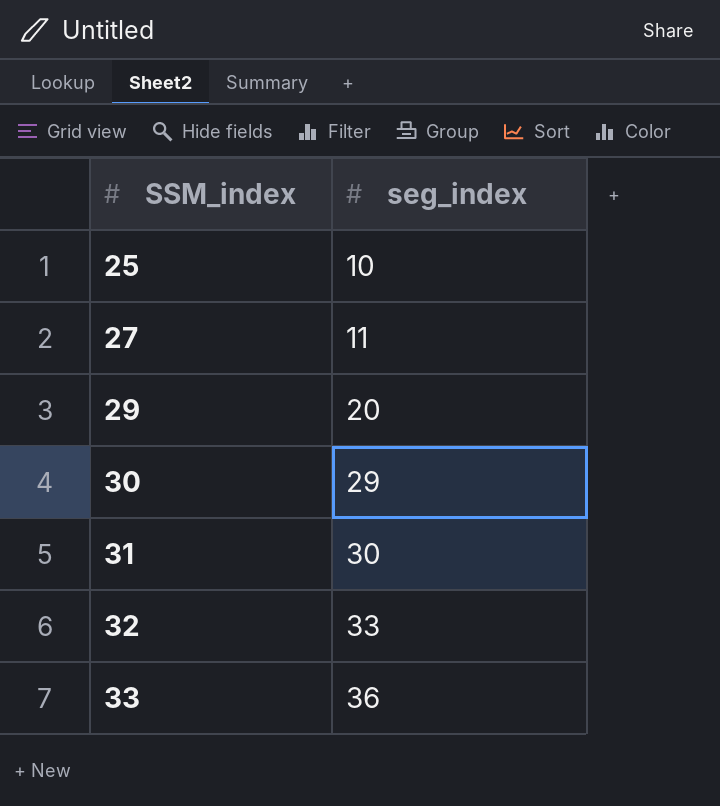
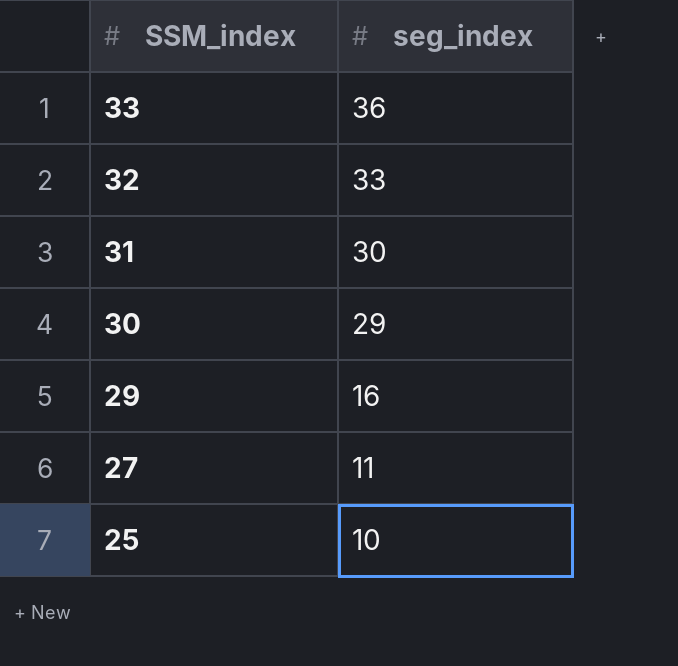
row order: SSM_index ascending -> SSM_index descending
29 | seg_index: 20 -> 16

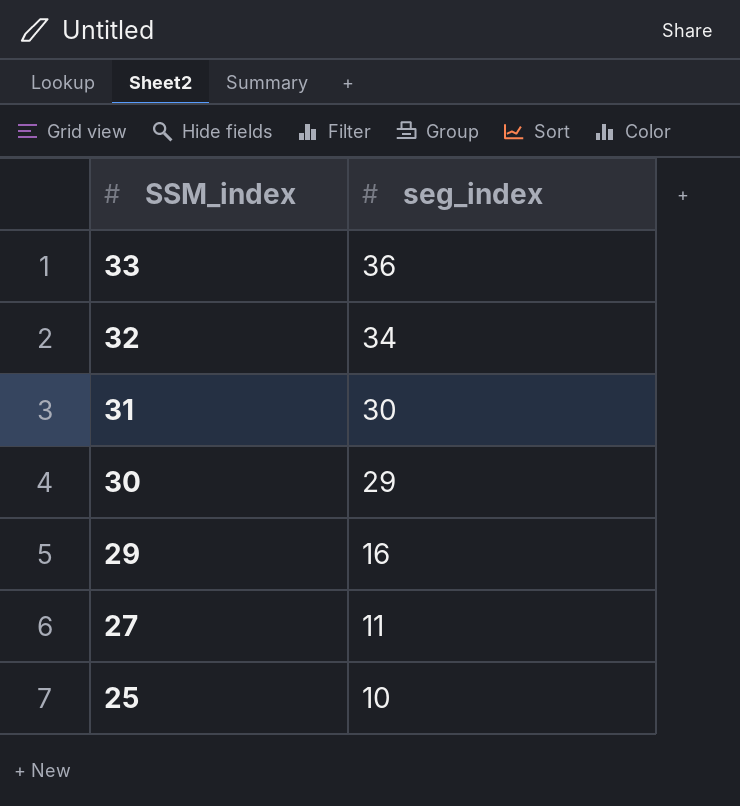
32 | seg_index: 33 -> 34

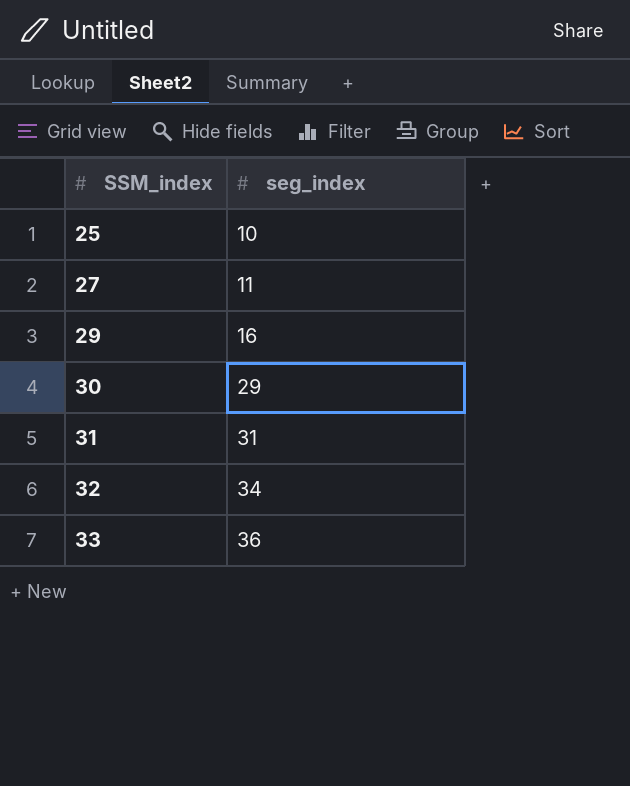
row order: SSM_index descending -> SSM_index ascending
31 | seg_index: 30 -> 31

